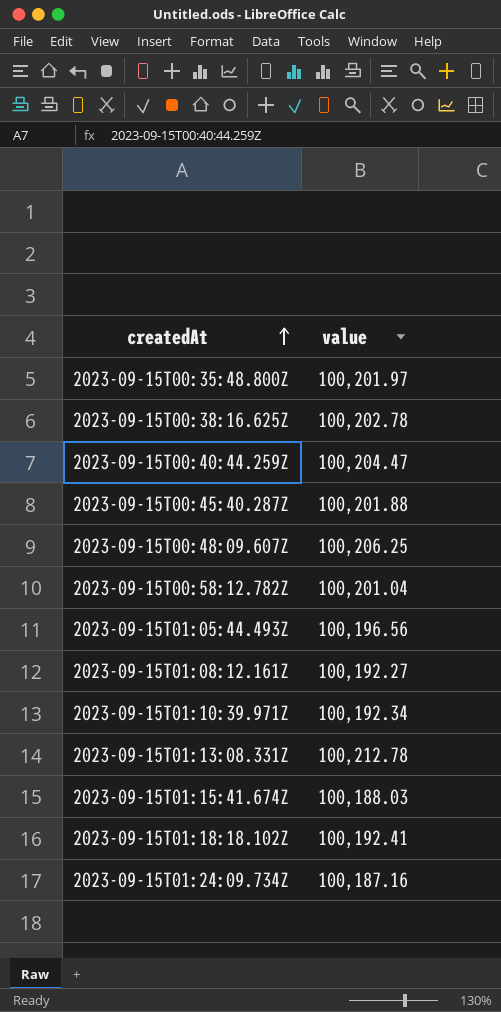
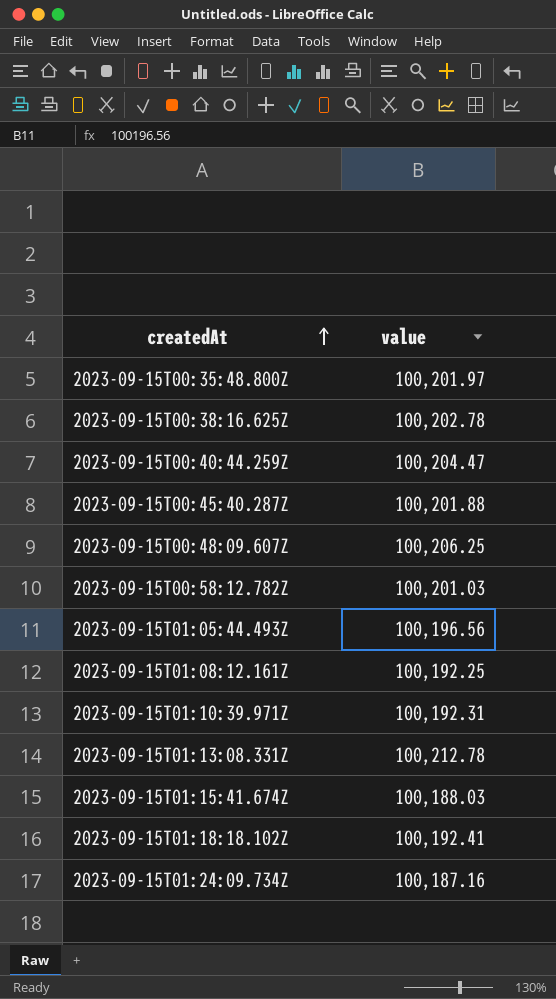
2023-09-15T00:58:12.782Z | value: 100,201.04 -> 100,201.03
2023-09-15T01:08:12.161Z | value: 100,192.27 -> 100,192.25
2023-09-15T01:10:39.971Z | value: 100,192.34 -> 100,192.31

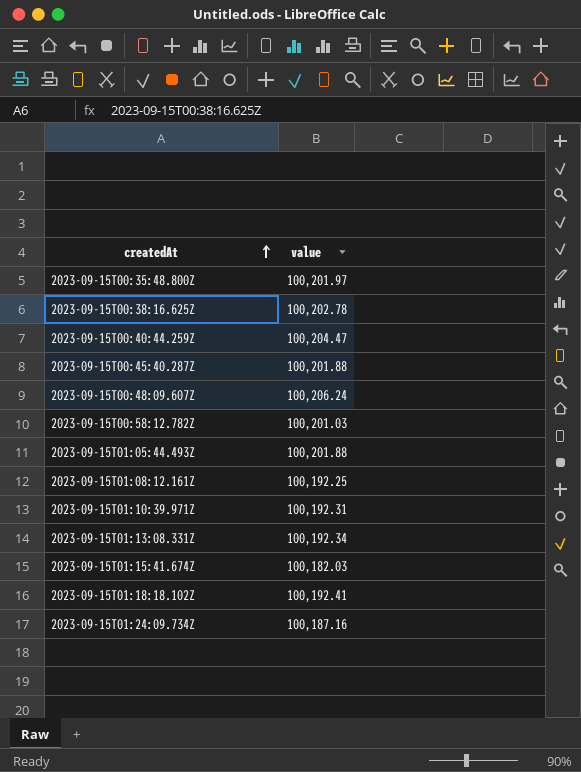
2023-09-15T00:48:09.607Z | value: 100,206.25 -> 100,206.24
2023-09-15T01:05:44.493Z | value: 100,196.56 -> 100,201.88
2023-09-15T01:13:08.331Z | value: 100,212.78 -> 100,192.34
2023-09-15T01:15:41.674Z | value: 100,188.03 -> 100,182.03

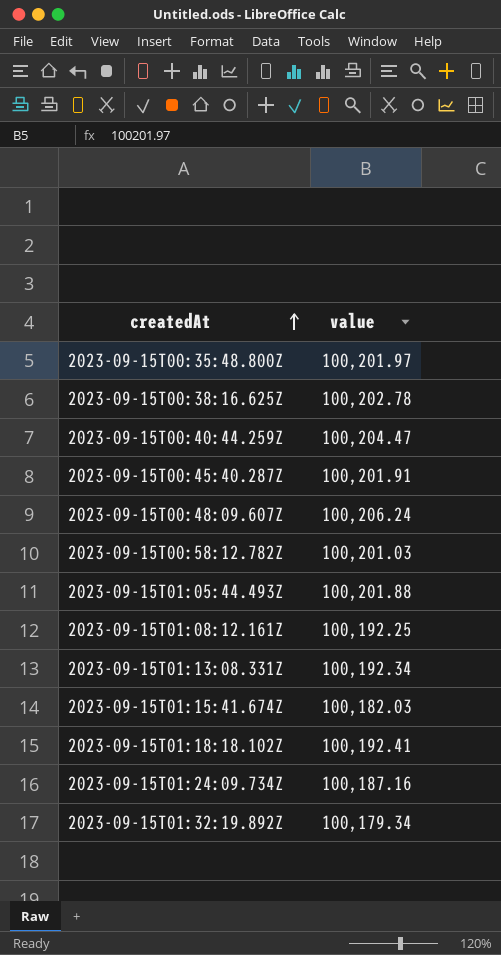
row 2023-09-15T01:10:39.971Z: 100,192.31 -> none
2023-09-15T00:45:40.287Z | value: 100,201.88 -> 100,201.91
row 2023-09-15T01:32:19.892Z: none -> 100,179.34

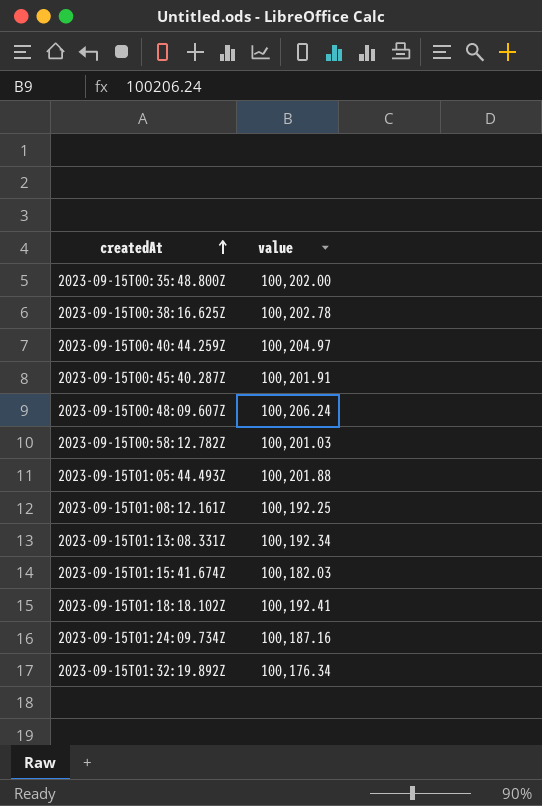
2023-09-15T00:35:48.800Z | value: 100,201.97 -> 100,202.00
2023-09-15T00:40:44.259Z | value: 100,204.47 -> 100,204.97
2023-09-15T01:32:19.892Z | value: 100,179.34 -> 100,176.34

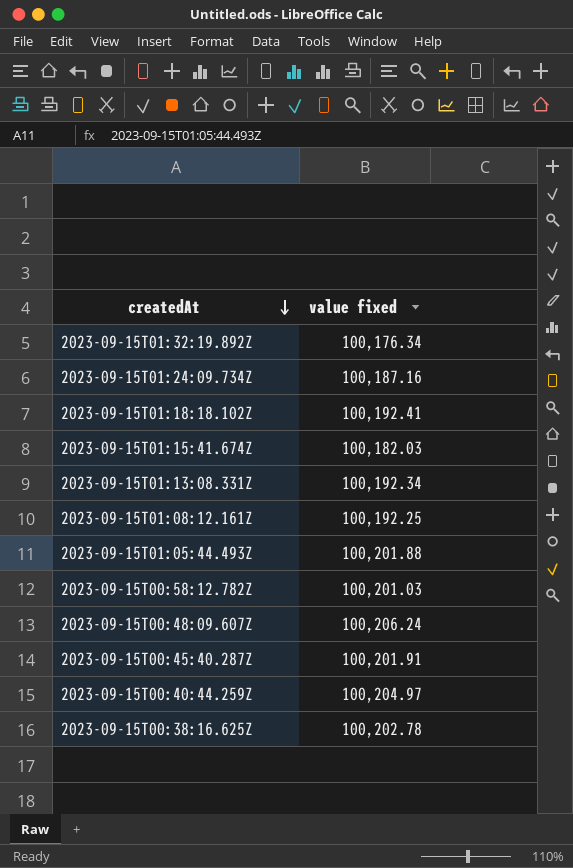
row order: createdAt ascending -> createdAt descending
column name: value -> value fixed
row 2023-09-15T00:35:48.800Z: 100,202.00 -> none

